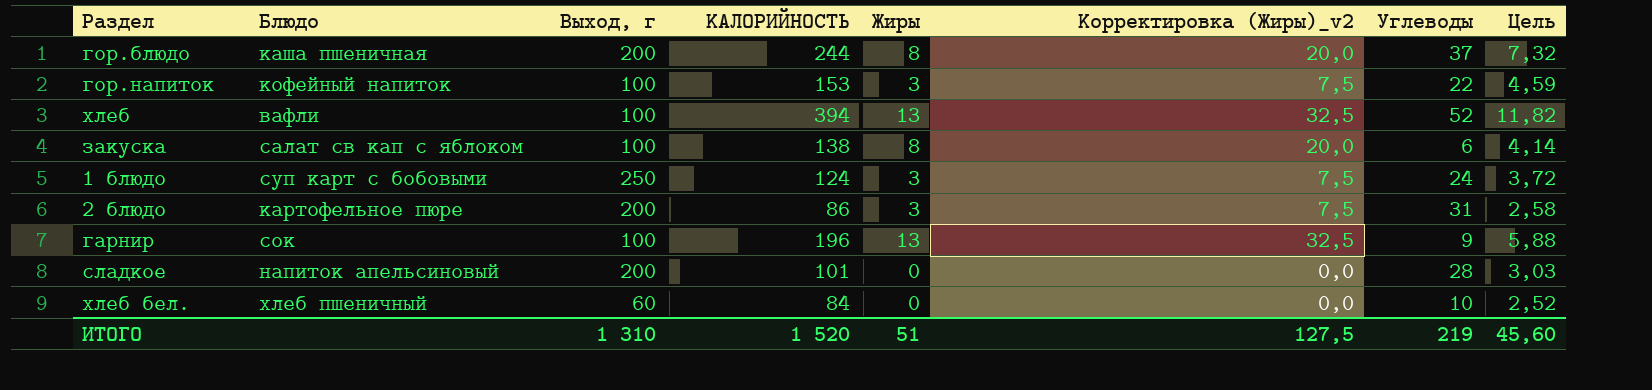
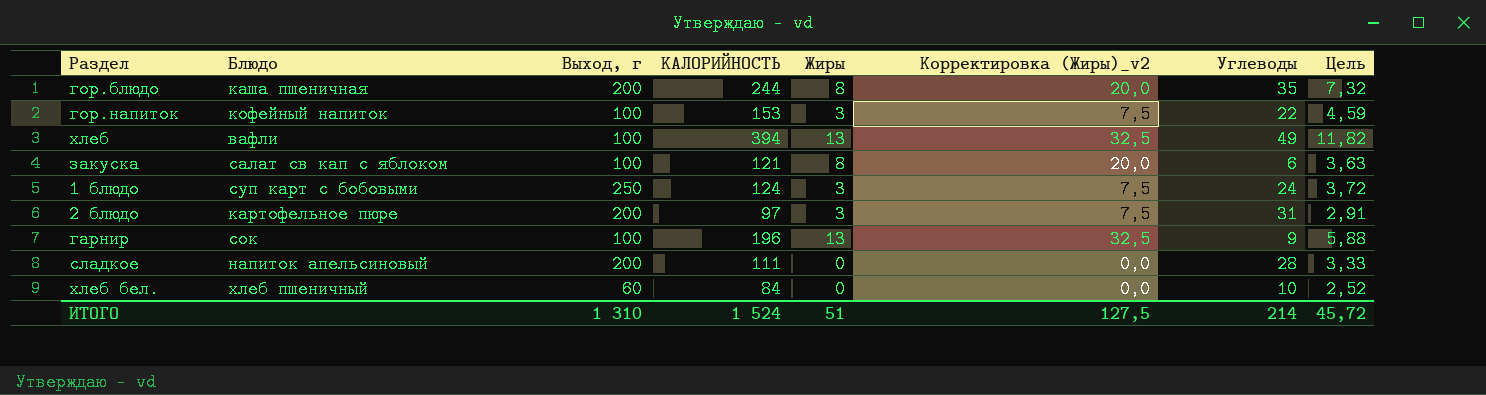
гор.блюдо | Углеводы: 37 -> 35
хлеб | Углеводы: 52 -> 49
закуска | КАЛОРИЙНОСТЬ: 138 -> 121
закуска | Цель: 4,14 -> 3,63
2 блюдо | КАЛОРИЙНОСТЬ: 86 -> 97
2 блюдо | Цель: 2,58 -> 2,91
сладкое | КАЛОРИЙНОСТЬ: 101 -> 111
сладкое | Цель: 3,03 -> 3,33
ИТОГО | КАЛОРИЙНОСТЬ: 1 520 -> 1 524
ИТОГО | Углеводы: 219 -> 214
ИТОГО | Цель: 45,60 -> 45,72

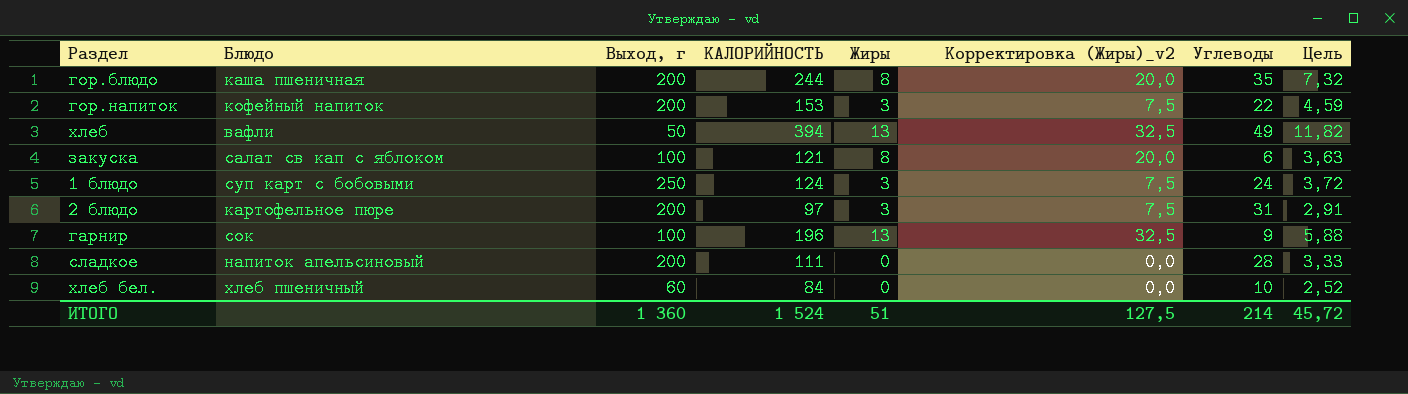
гор.напиток | Выход, г: 100 -> 200
хлеб | Выход, г: 100 -> 50
ИТОГО | Выход, г: 1 310 -> 1 360

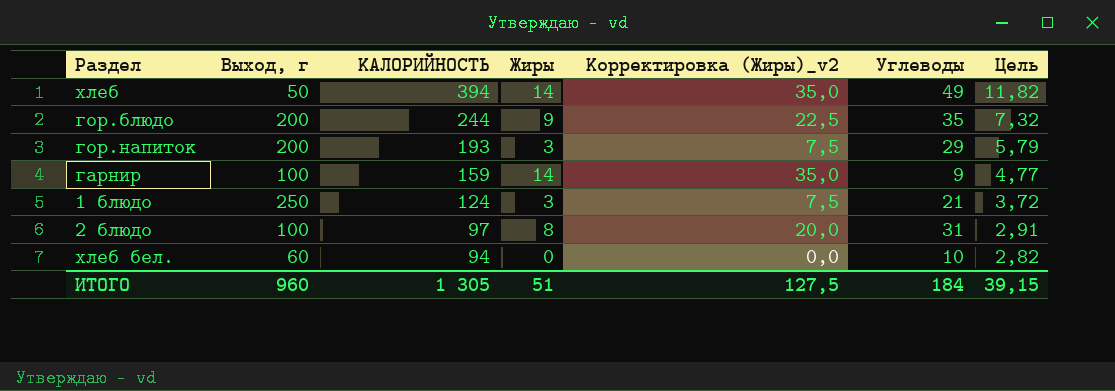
row order: none -> КАЛОРИЙНОСТЬ descending
column Блюдо | position: 2 -> none
row закуска: салат св кап с яблоком | 100 | 121 | 8 | 20,0 | 6 | 3,63 -> none
row сладкое: напиток апельсиновый | 200 | 111 | 0 | 0,0 | 28 | 3,33 -> none
хлеб | Жиры: 13 -> 14
хлеб | Корректировка (Жиры)_v2: 32,5 -> 35,0
гор.блюдо | Жиры: 8 -> 9
гор.блюдо | Корректировка (Жиры)_v2: 20,0 -> 22,5
гор.напиток | КАЛОРИЙНОСТЬ: 153 -> 193
гор.напиток | Углеводы: 22 -> 29
гор.напиток | Цель: 4,59 -> 5,79
гарнир | КАЛОРИЙНОСТЬ: 196 -> 159
гарнир | Жиры: 13 -> 14
гарнир | Корректировка (Жиры)_v2: 32,5 -> 35,0
гарнир | Цель: 5,88 -> 4,77
1 блюдо | Углеводы: 24 -> 21
2 блюдо | Выход, г: 200 -> 100
2 блюдо | Жиры: 3 -> 8
2 блюдо | Корректировка (Жиры)_v2: 7,5 -> 20,0
хлеб бел. | КАЛОРИЙНОСТЬ: 84 -> 94
хлеб бел. | Цель: 2,52 -> 2,82
ИТОГО | Выход, г: 1 360 -> 960
ИТОГО | КАЛОРИЙНОСТЬ: 1 524 -> 1 305
ИТОГО | Углеводы: 214 -> 184
ИТОГО | Цель: 45,72 -> 39,15

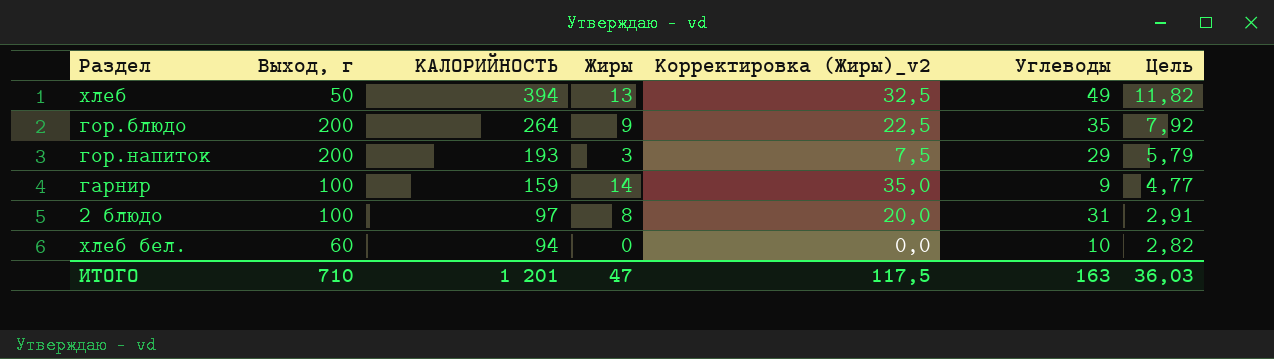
row 1 блюдо: 250 | 124 | 3 | 7,5 | 21 | 3,72 -> none
хлеб | Жиры: 14 -> 13
хлеб | Корректировка (Жиры)_v2: 35,0 -> 32,5
гор.блюдо | КАЛОРИЙНОСТЬ: 244 -> 264
гор.блюдо | Цель: 7,32 -> 7,92
ИТОГО | Выход, г: 960 -> 710
ИТОГО | КАЛОРИЙНОСТЬ: 1 305 -> 1 201
ИТОГО | Жиры: 51 -> 47
ИТОГО | Корректировка (Жиры)_v2: 127,5 -> 117,5
ИТОГО | Углеводы: 184 -> 163
ИТОГО | Цель: 39,15 -> 36,03

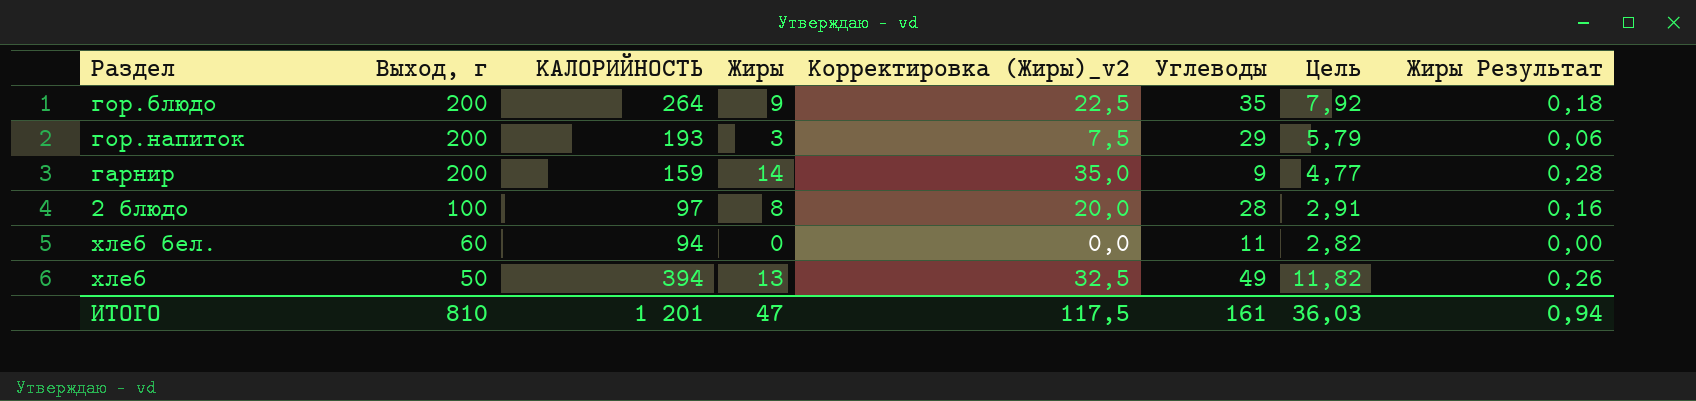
row order: КАЛОРИЙНОСТЬ descending -> Выход, г descending
column Жиры Результат | formula: none -> [Жиры] * 0,02
гарнир | Выход, г: 100 -> 200
2 блюдо | Углеводы: 31 -> 28
хлеб бел. | Углеводы: 10 -> 11
ИТОГО | Выход, г: 710 -> 810
ИТОГО | Углеводы: 163 -> 161

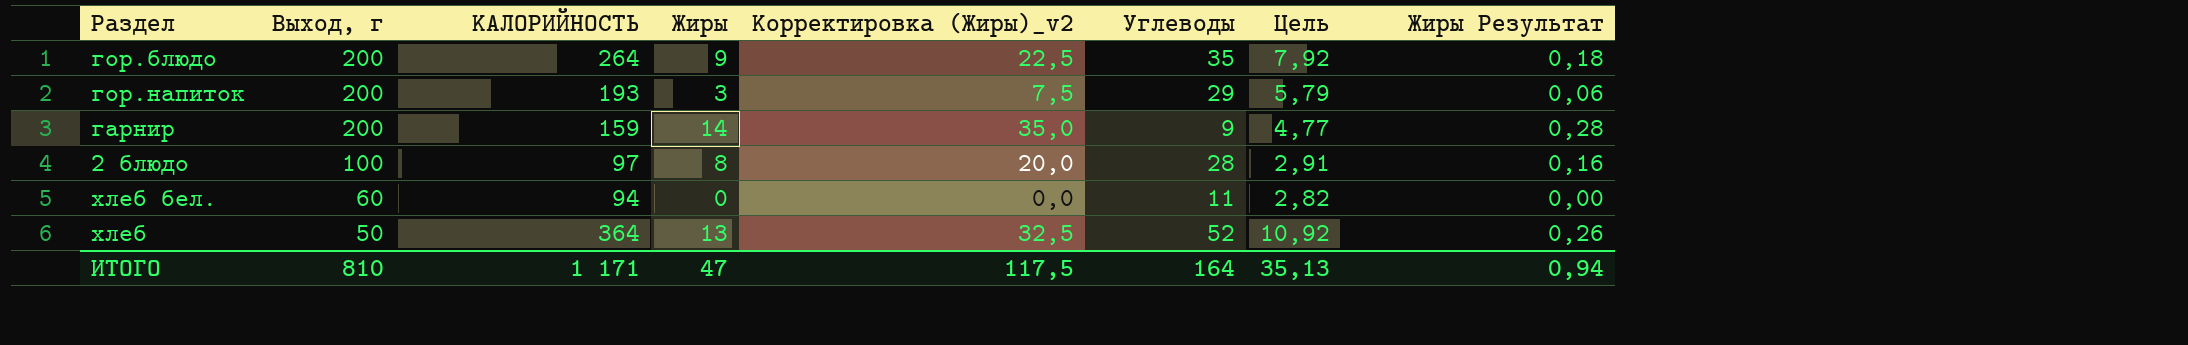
хлеб | КАЛОРИЙНОСТЬ: 394 -> 364
хлеб | Углеводы: 49 -> 52
хлеб | Цель: 11,82 -> 10,92
ИТОГО | КАЛОРИЙНОСТЬ: 1 201 -> 1 171
ИТОГО | Углеводы: 161 -> 164
ИТОГО | Цель: 36,03 -> 35,13

